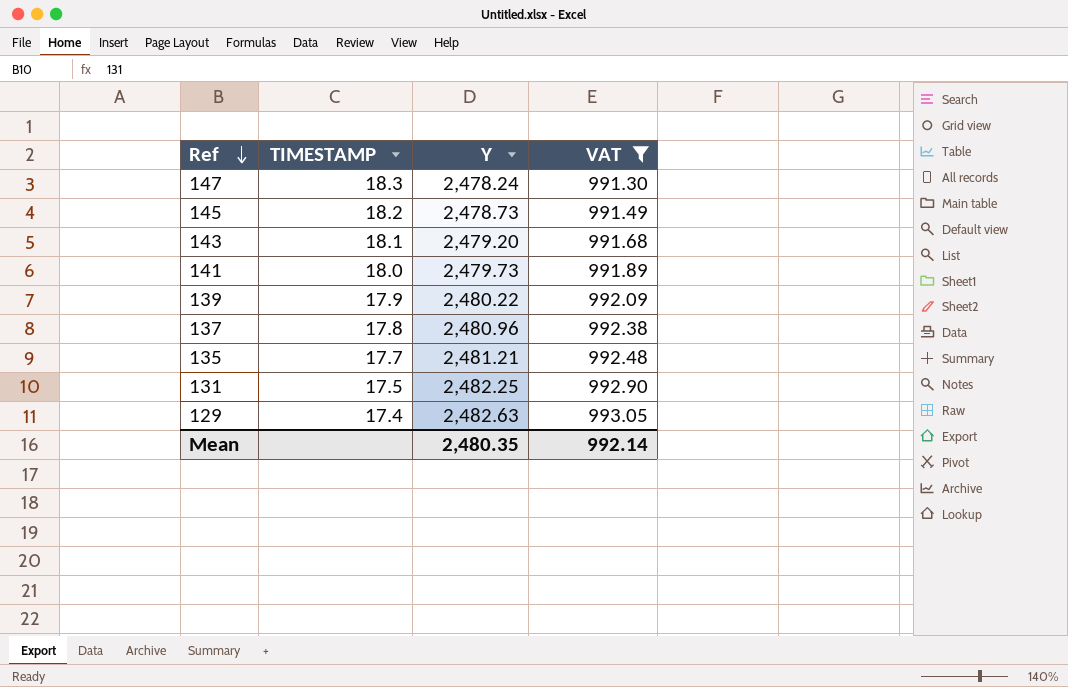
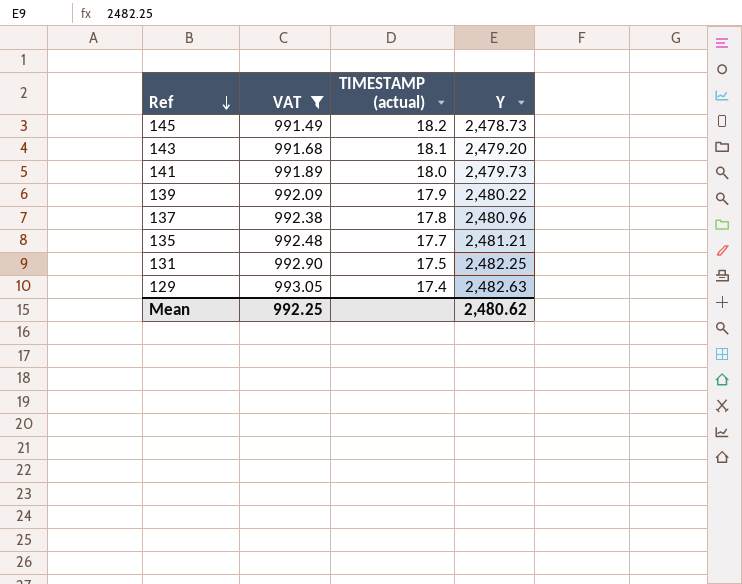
column VAT | position: 4 -> 2
column name: TIMESTAMP -> TIMESTAMP (actual)
row 147: 18.3 | 2,478.24 | 991.30 -> none
Mean | VAT: 992.14 -> 992.25
Mean | Y: 2,480.35 -> 2,480.62

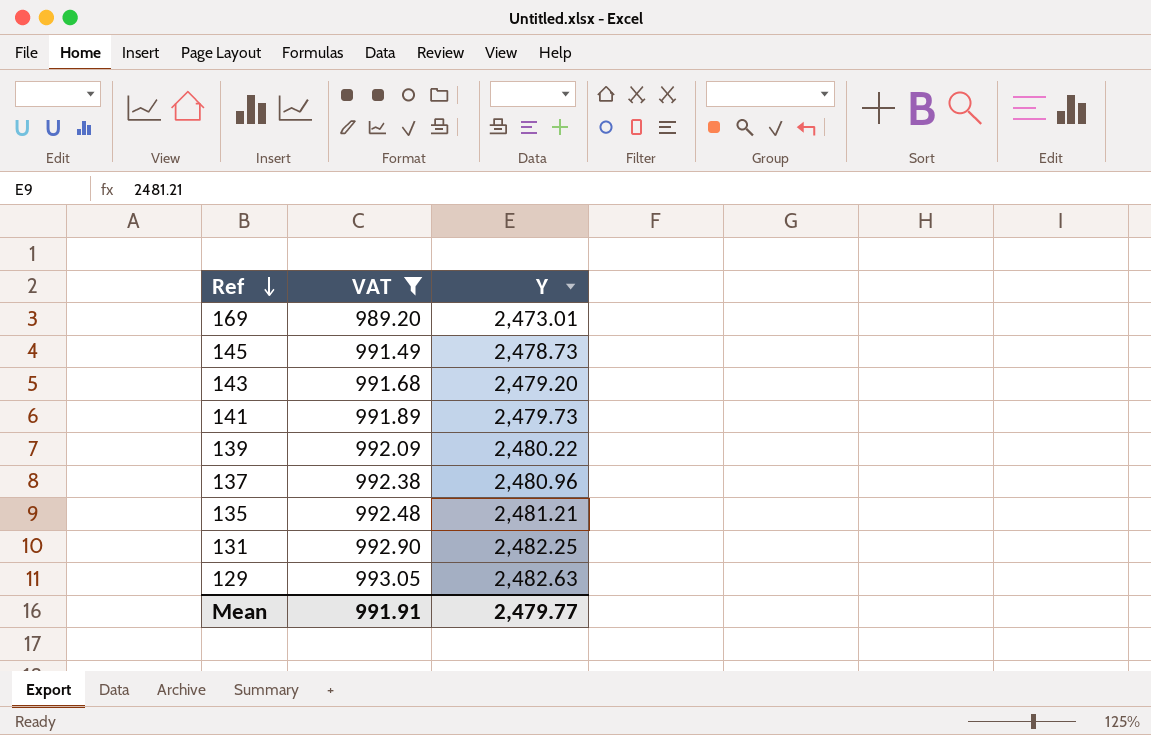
column TIMESTAMP (actual) | position: 3 -> none
row 169: none -> 989.20 | 2,473.01
Mean | VAT: 992.25 -> 991.91
Mean | Y: 2,480.62 -> 2,479.77

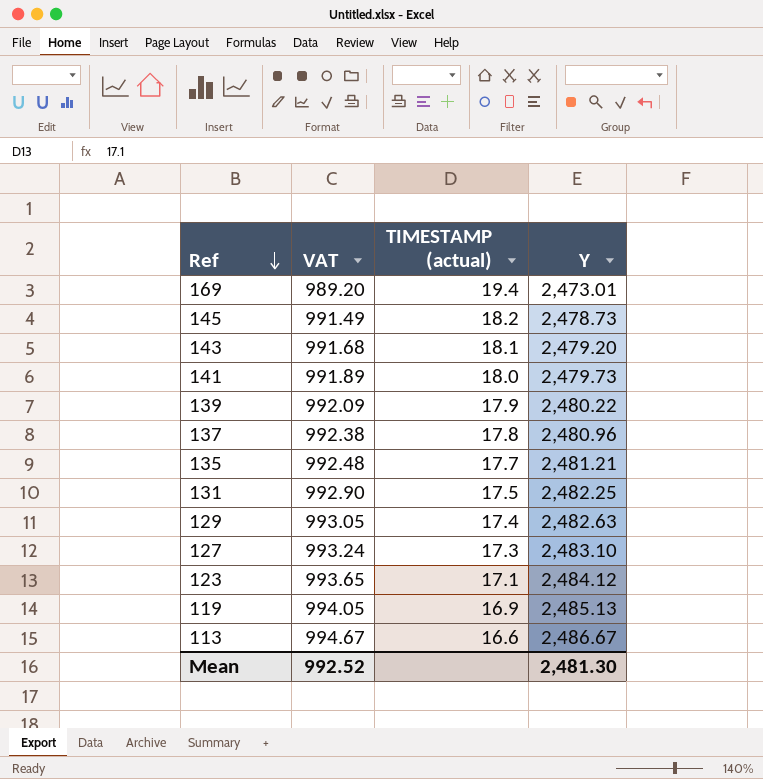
filter: VAT <= 993.05 -> none
column TIMESTAMP (actual) | position: none -> 3
Mean | VAT: 991.91 -> 992.52
Mean | Y: 2,479.77 -> 2,481.30

